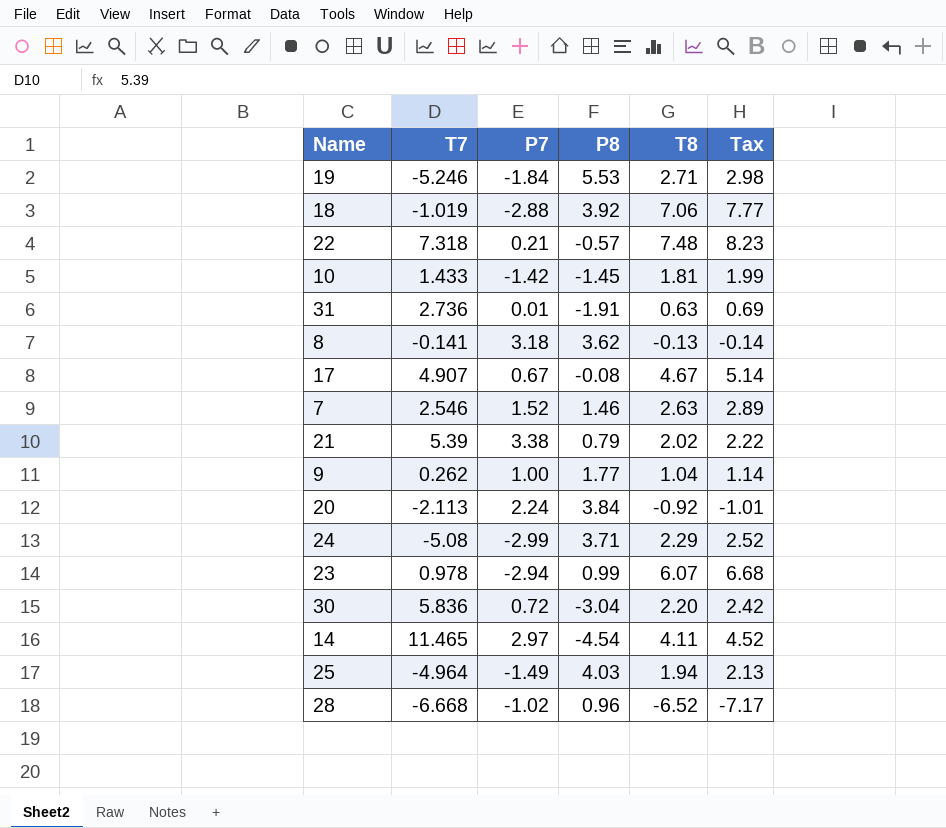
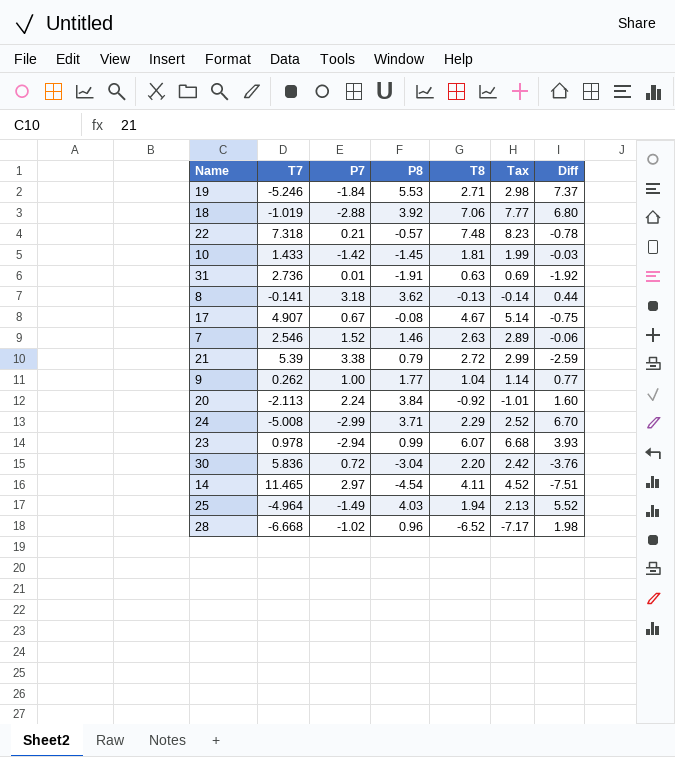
column Diff | formula: none -> [P8] - [P7]
21 | T8: 2.02 -> 2.72
21 | Tax: 2.22 -> 2.99
24 | T7: -5.08 -> -5.008

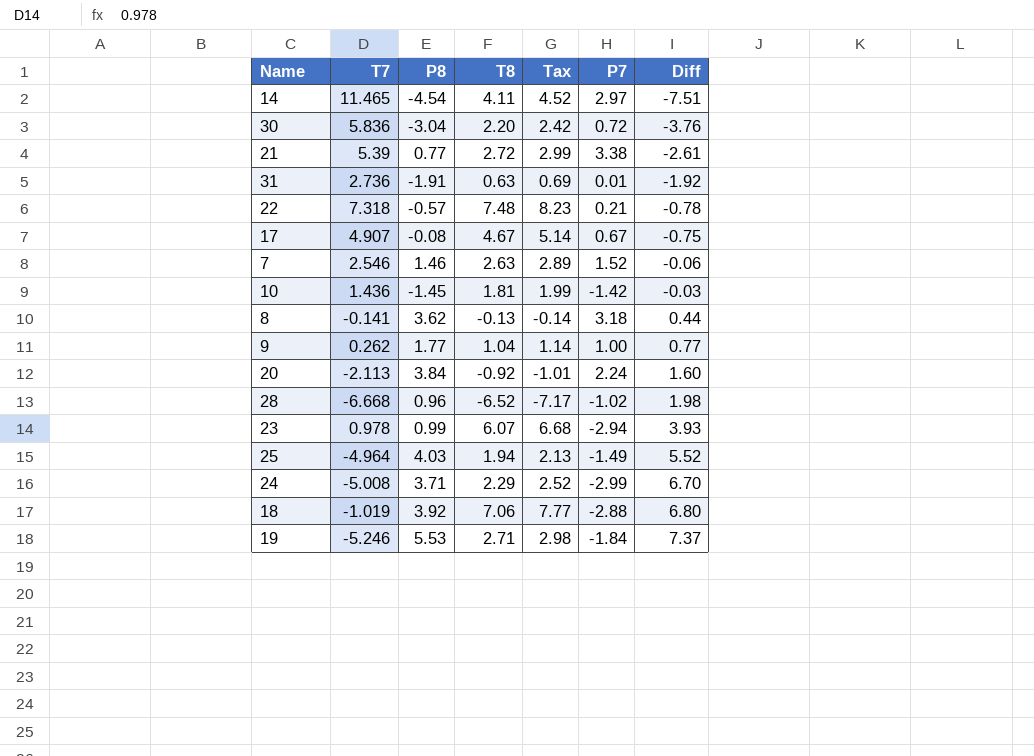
row order: none -> Diff ascending
column P7 | position: 3 -> 6
21 | P8: 0.79 -> 0.77
21 | Diff: -2.59 -> -2.61
10 | T7: 1.433 -> 1.436

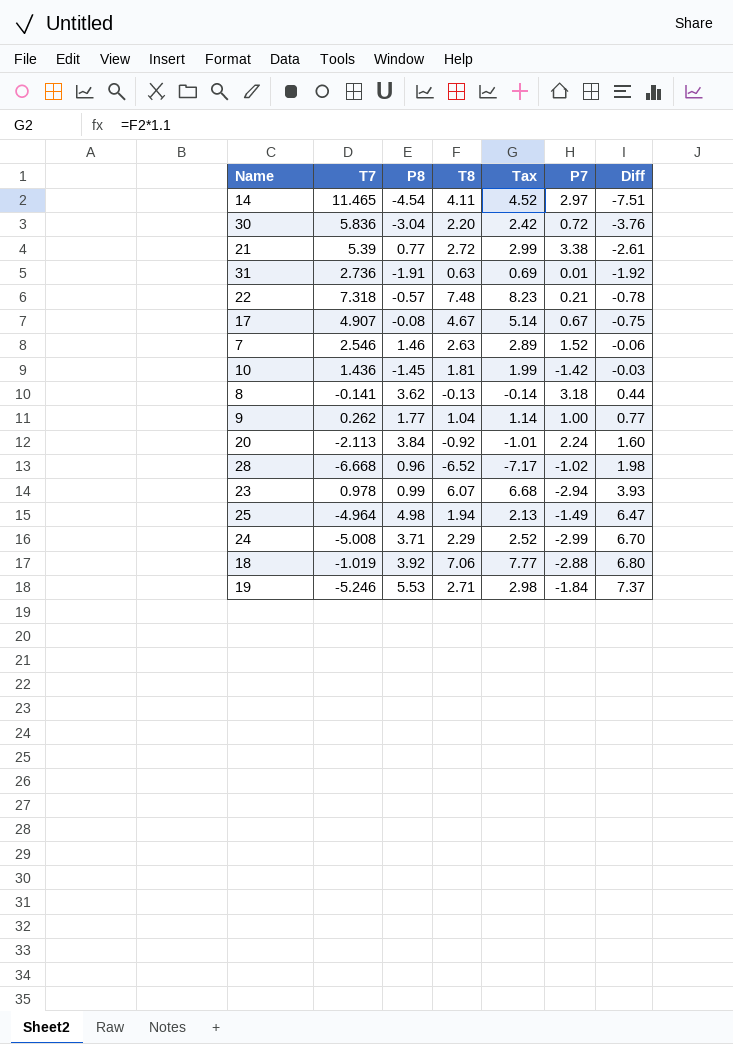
25 | P8: 4.03 -> 4.98
25 | Diff: 5.52 -> 6.47

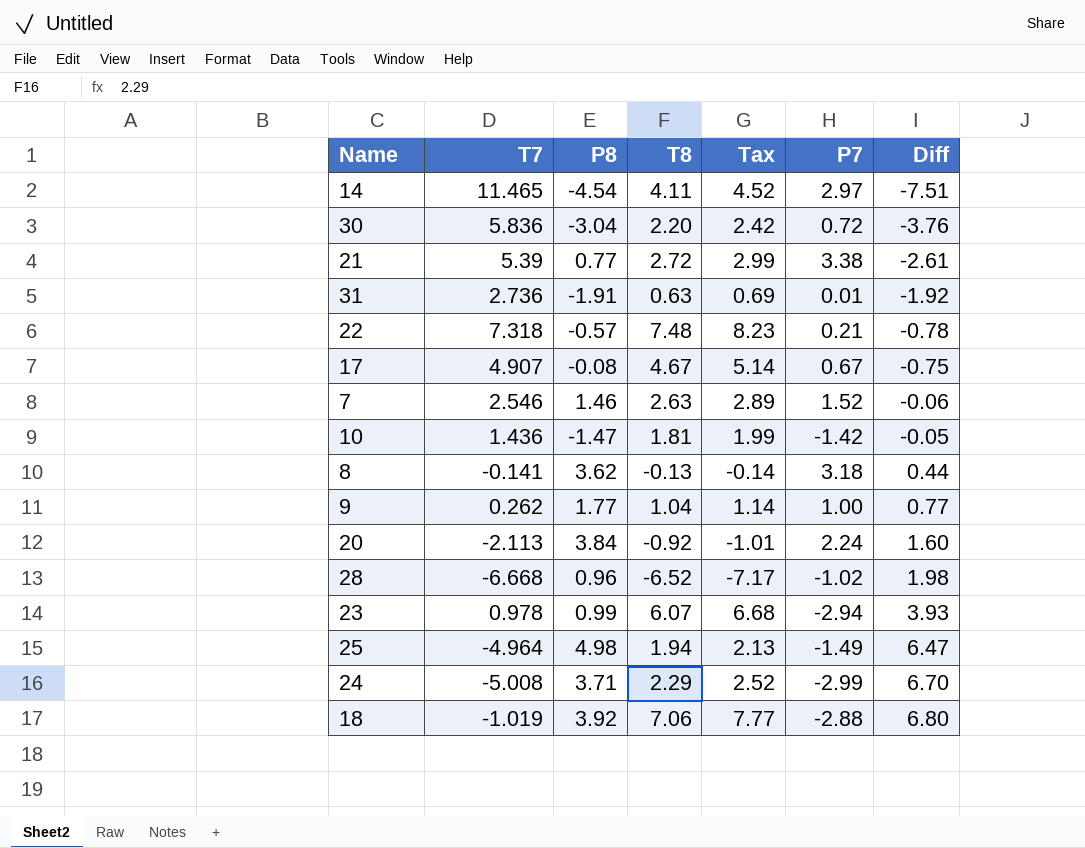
row 19: -5.246 | 5.53 | 2.71 | 2.98 | -1.84 | 7.37 -> none
10 | P8: -1.45 -> -1.47
10 | Diff: -0.03 -> -0.05

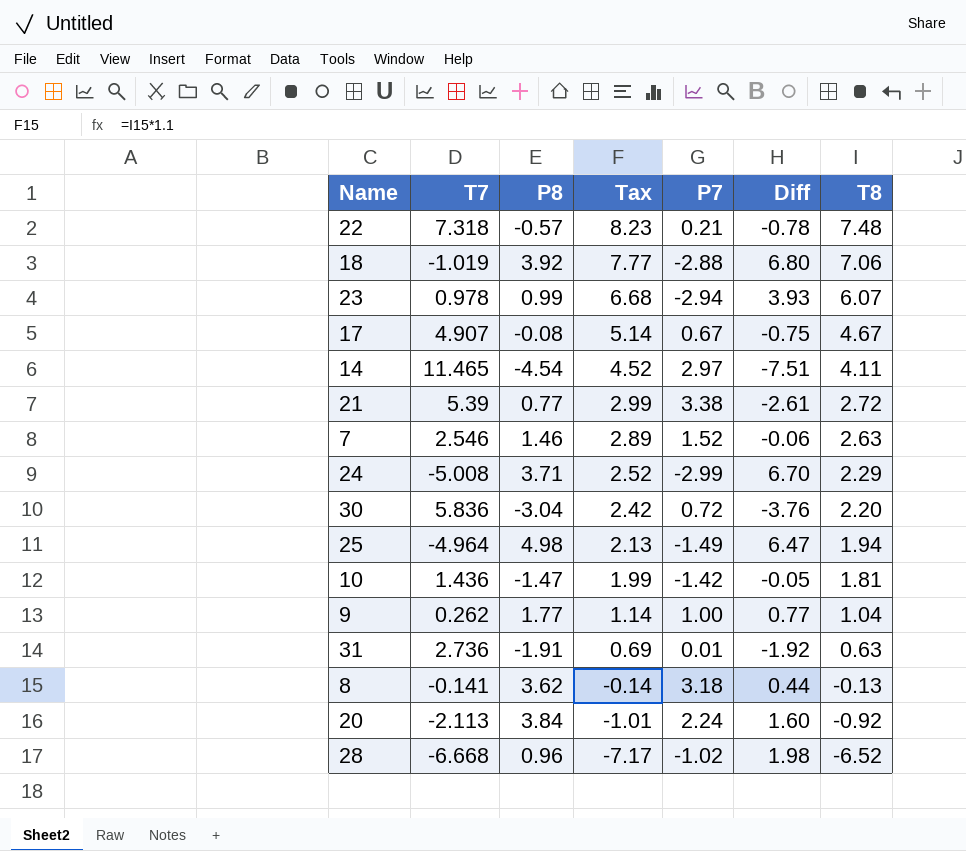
row order: Diff ascending -> Tax descending
column T8 | position: 4 -> 7

